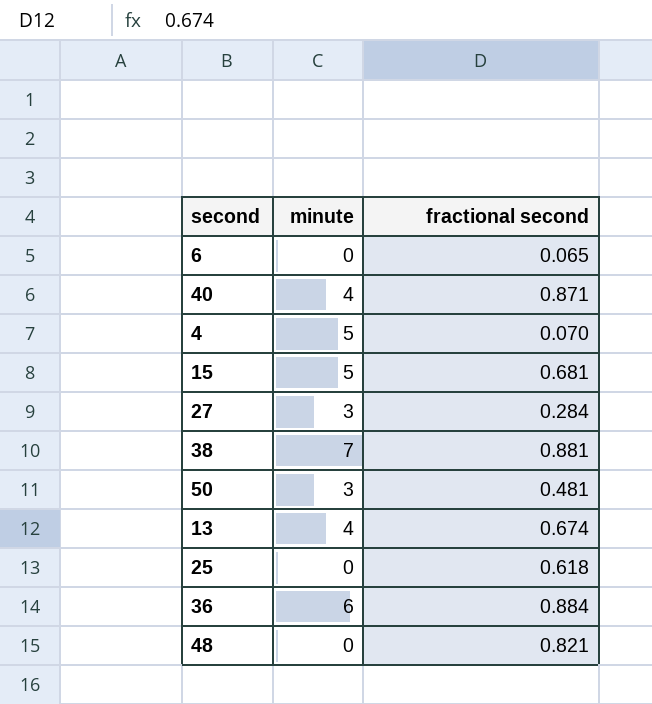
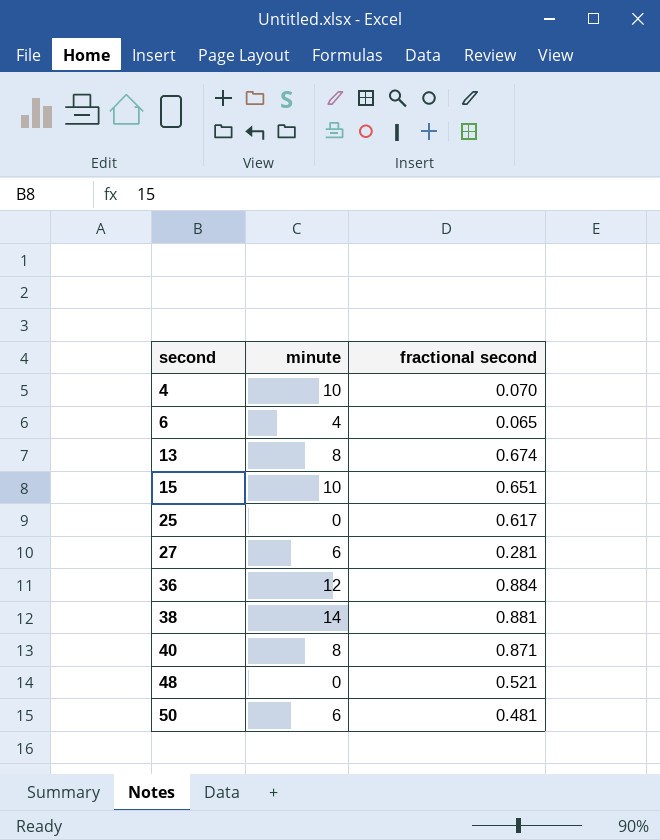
row order: none -> second ascending
4 | minute: 5 -> 10
6 | minute: 0 -> 4
13 | minute: 4 -> 8
15 | minute: 5 -> 10
15 | fractional second: 0.681 -> 0.651
25 | fractional second: 0.618 -> 0.617
27 | minute: 3 -> 6
27 | fractional second: 0.284 -> 0.281
36 | minute: 6 -> 12
38 | minute: 7 -> 14
40 | minute: 4 -> 8
48 | fractional second: 0.821 -> 0.521
50 | minute: 3 -> 6

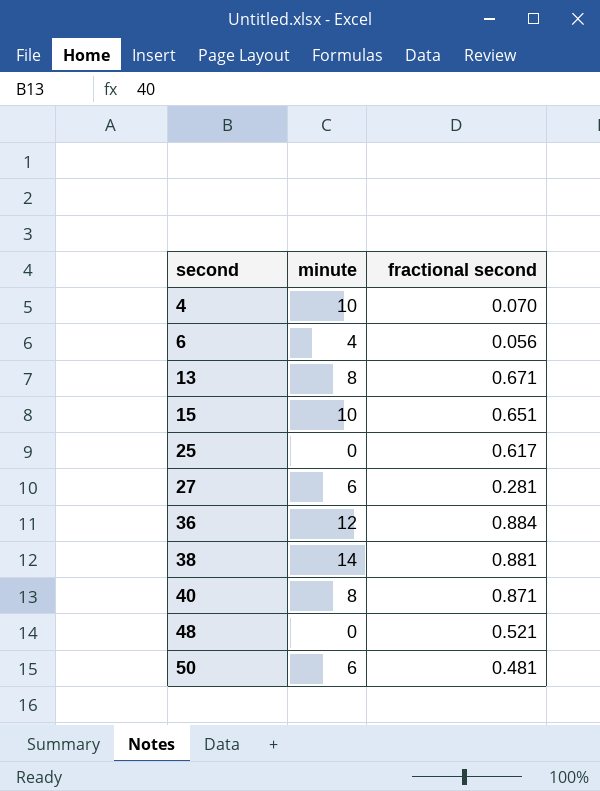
6 | fractional second: 0.065 -> 0.056
13 | fractional second: 0.674 -> 0.671

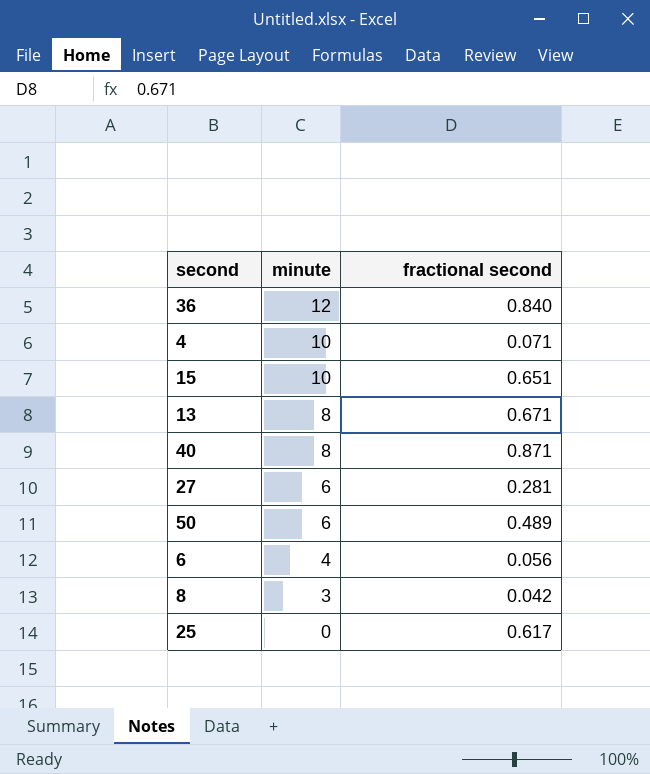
row order: second ascending -> minute descending
row 38: 14 | 0.881 -> none
row 48: 0 | 0.521 -> none
36 | fractional second: 0.884 -> 0.840
4 | fractional second: 0.070 -> 0.071
50 | fractional second: 0.481 -> 0.489
row 8: none -> 3 | 0.042

